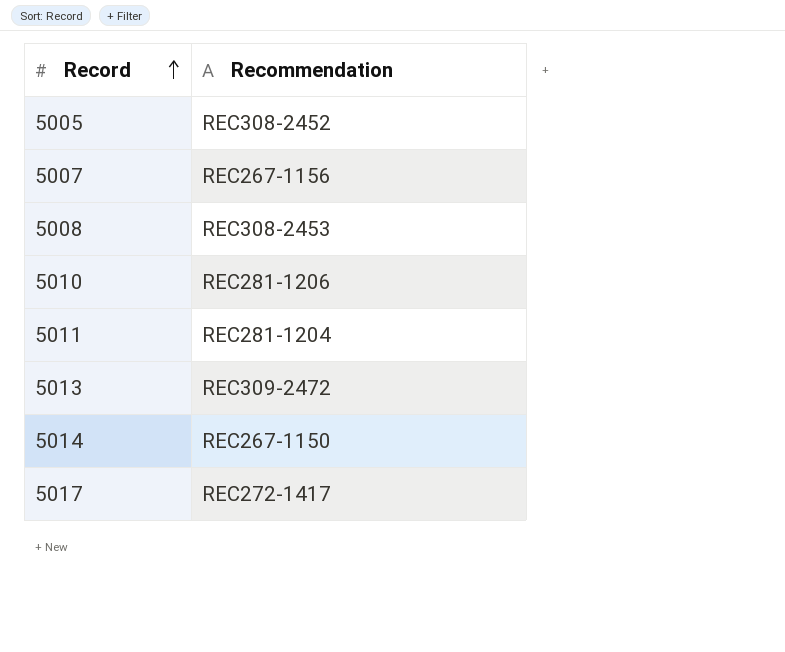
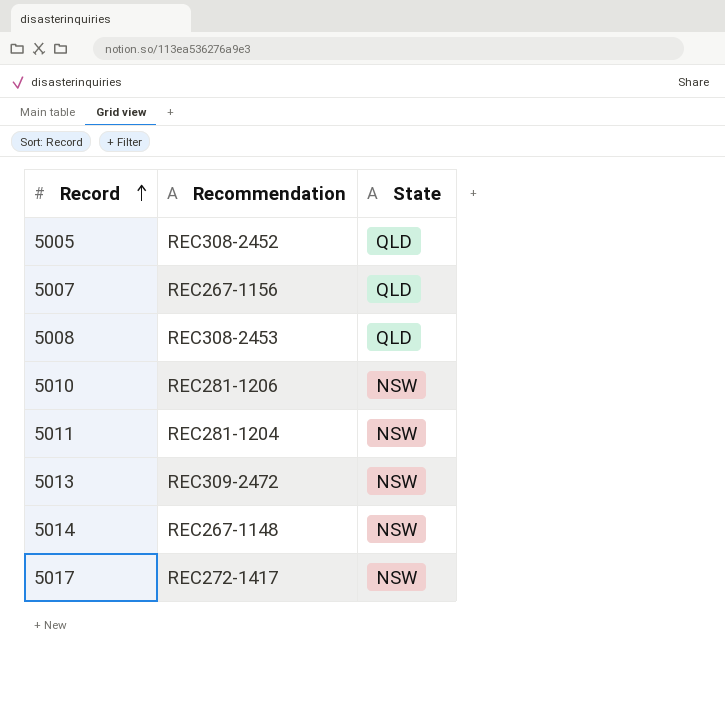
column State | position: none -> 3
5014 | Recommendation: REC267-1150 -> REC267-1148

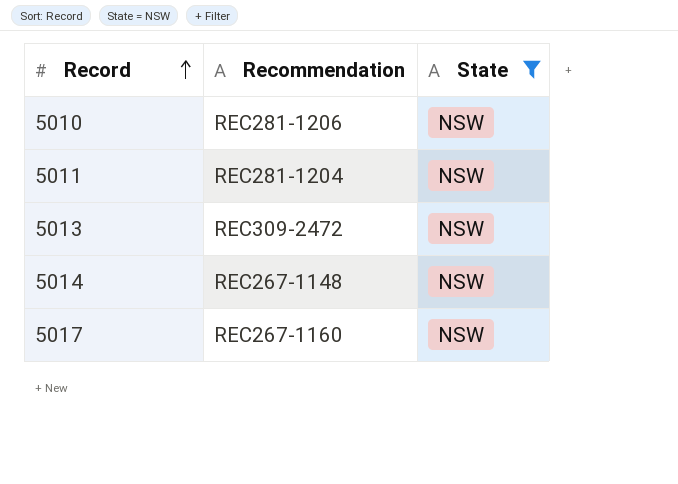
filter: none -> State = NSW
5017 | Recommendation: REC272-1417 -> REC267-1160

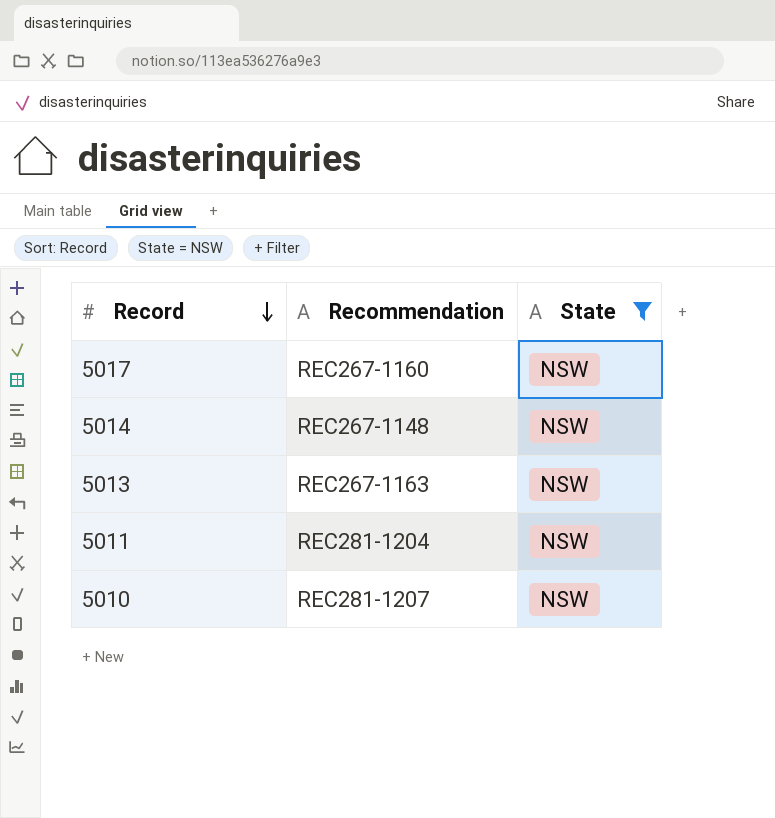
row order: Record ascending -> Record descending
5013 | Recommendation: REC309-2472 -> REC267-1163
5010 | Recommendation: REC281-1206 -> REC281-1207

